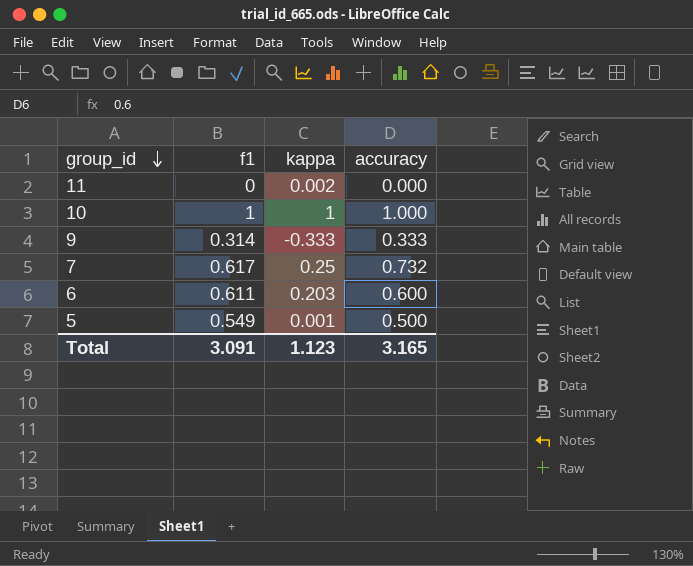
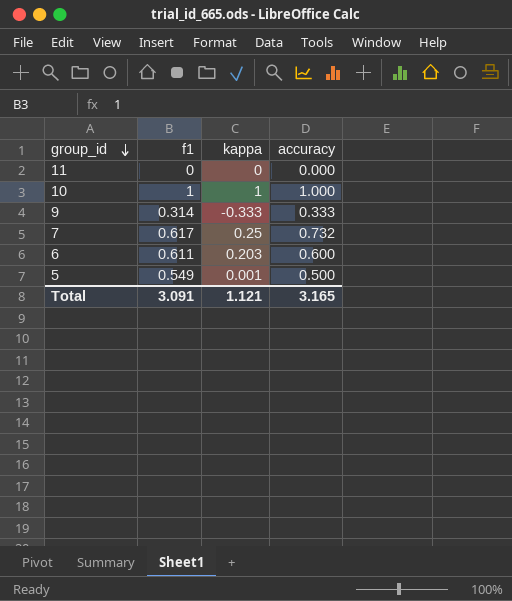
11 | kappa: 0.002 -> 0
Total | kappa: 1.123 -> 1.121

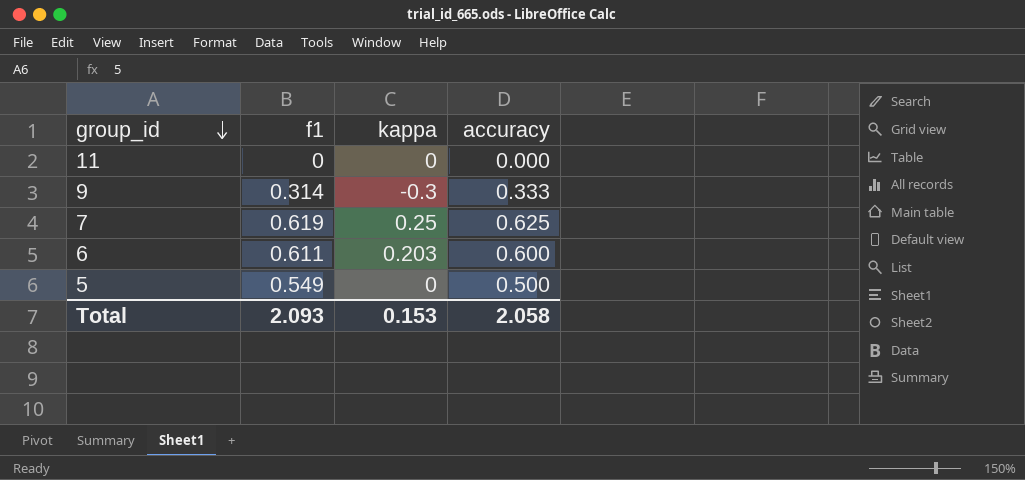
row 10: 1 | 1 | 1.000 -> none
9 | kappa: -0.333 -> -0.3
7 | f1: 0.617 -> 0.619
7 | accuracy: 0.732 -> 0.625
5 | kappa: 0.001 -> 0
Total | f1: 3.091 -> 2.093
Total | kappa: 1.121 -> 0.153
Total | accuracy: 3.165 -> 2.058

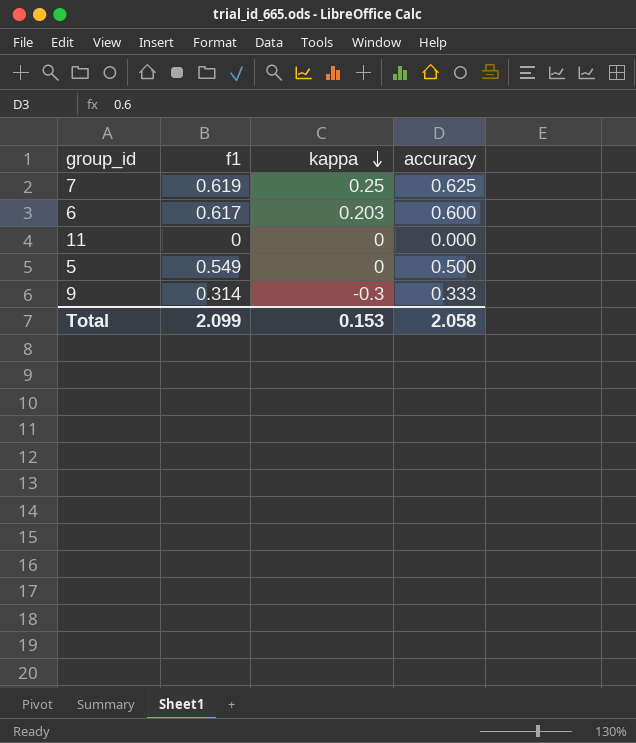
row order: group_id descending -> kappa descending
6 | f1: 0.611 -> 0.617
Total | f1: 2.093 -> 2.099

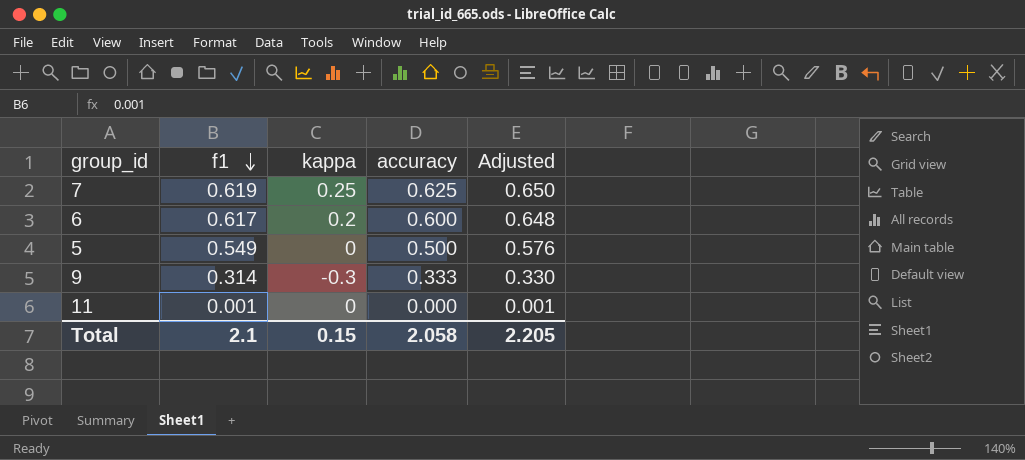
row order: kappa descending -> f1 descending
column Adjusted | formula: none -> [f1] * 1.05
6 | kappa: 0.203 -> 0.2
11 | f1: 0 -> 0.001
Total | f1: 2.099 -> 2.1
Total | kappa: 0.153 -> 0.15

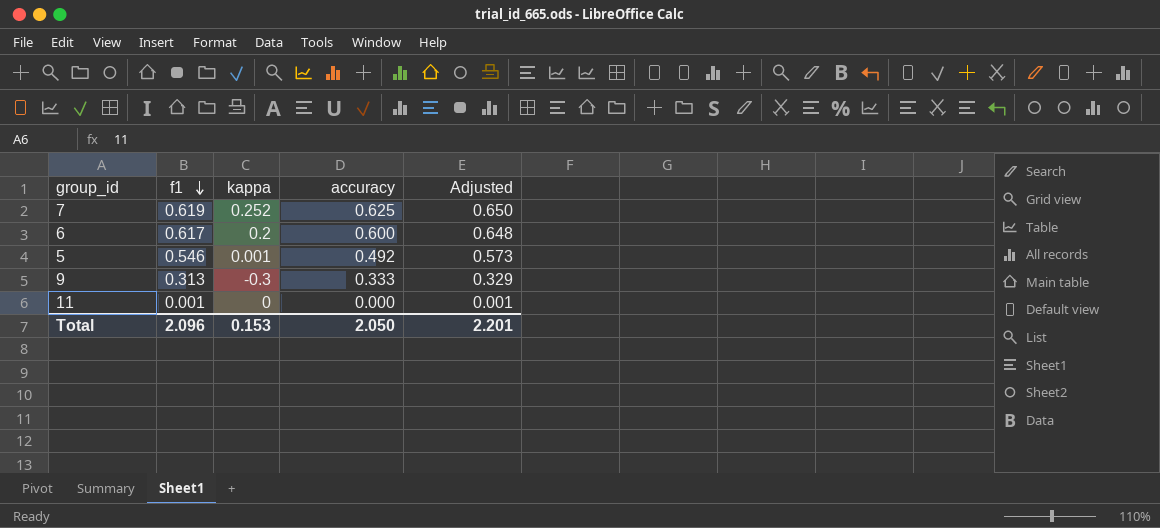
7 | kappa: 0.25 -> 0.252
5 | f1: 0.549 -> 0.546
5 | kappa: 0 -> 0.001
5 | accuracy: 0.500 -> 0.492
5 | Adjusted: 0.576 -> 0.573
9 | f1: 0.314 -> 0.313
9 | Adjusted: 0.330 -> 0.329
Total | f1: 2.1 -> 2.096
Total | kappa: 0.15 -> 0.153
Total | accuracy: 2.058 -> 2.050
Total | Adjusted: 2.205 -> 2.201

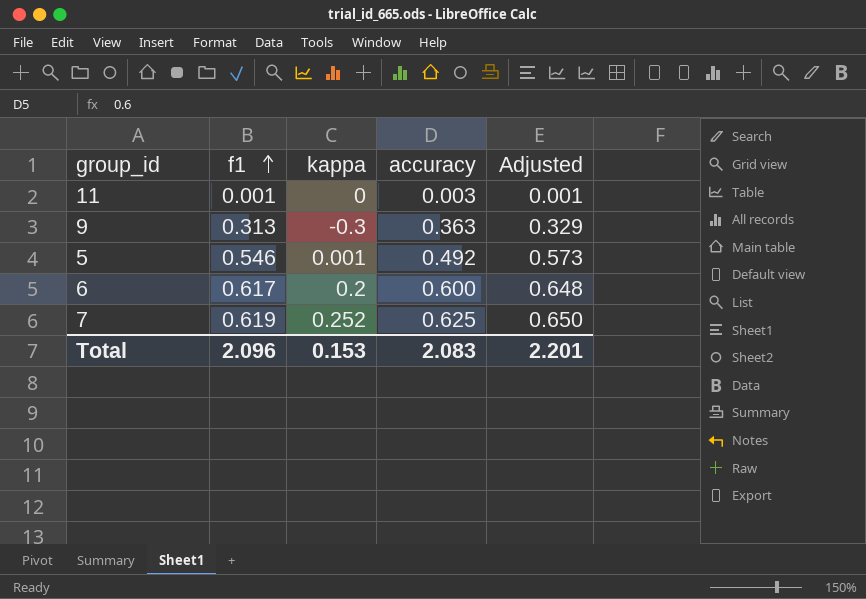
row order: f1 descending -> f1 ascending
11 | accuracy: 0.000 -> 0.003
9 | accuracy: 0.333 -> 0.363
Total | accuracy: 2.050 -> 2.083

